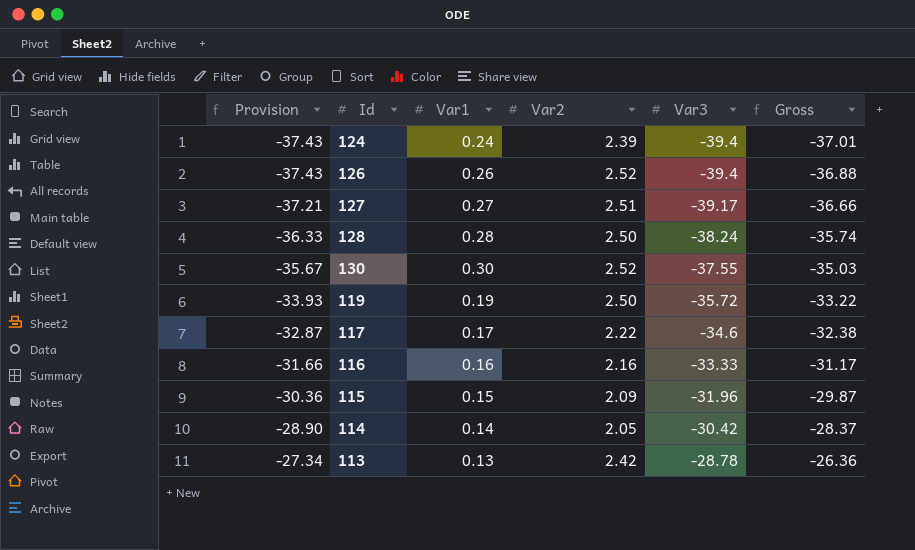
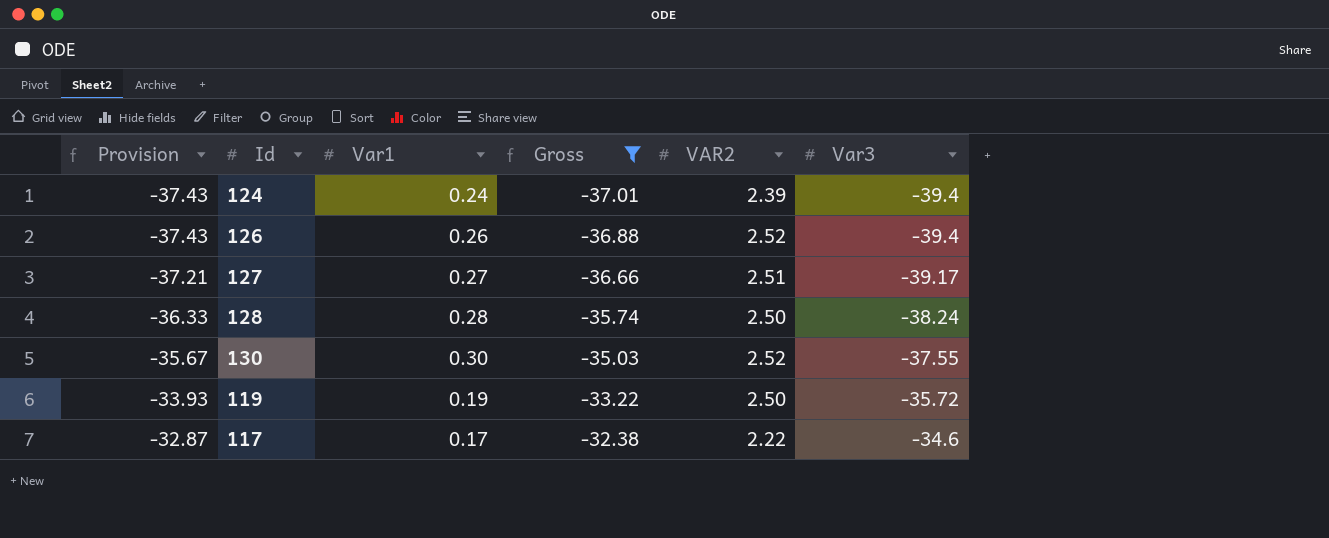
filter: none -> Gross <= -32.38
column Gross | position: 6 -> 4
column name: Var2 -> VAR2

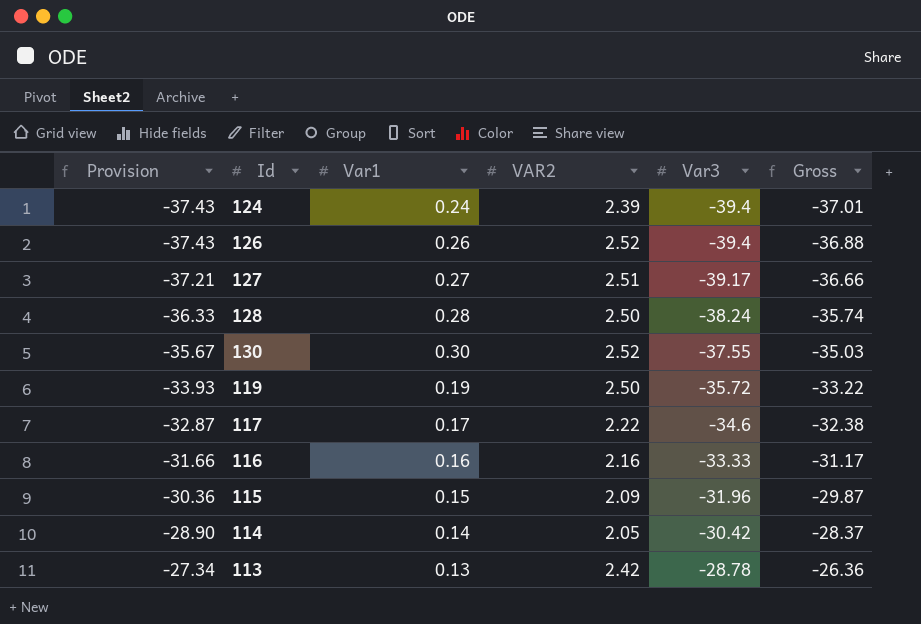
filter: Gross <= -32.38 -> none
column Gross | position: 4 -> 6

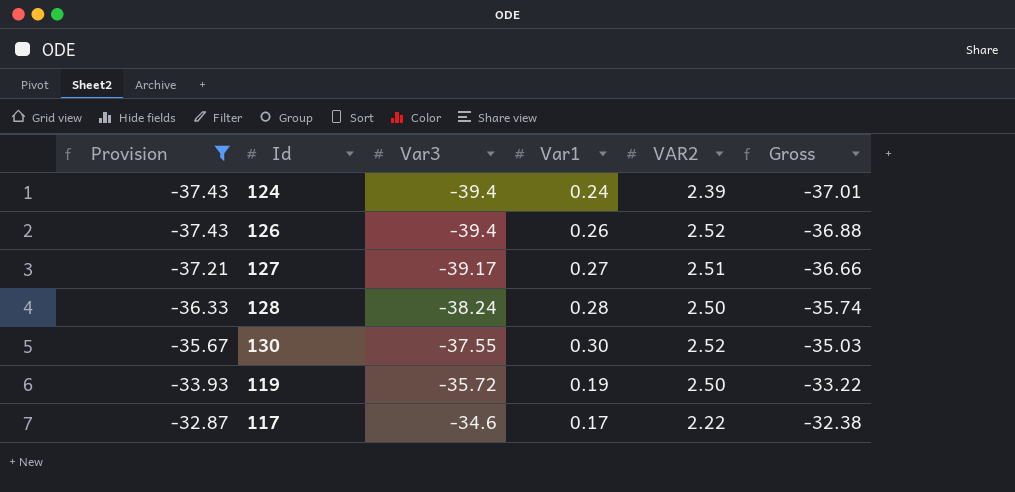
filter: none -> Provision <= -32.87
column Var3 | position: 5 -> 3

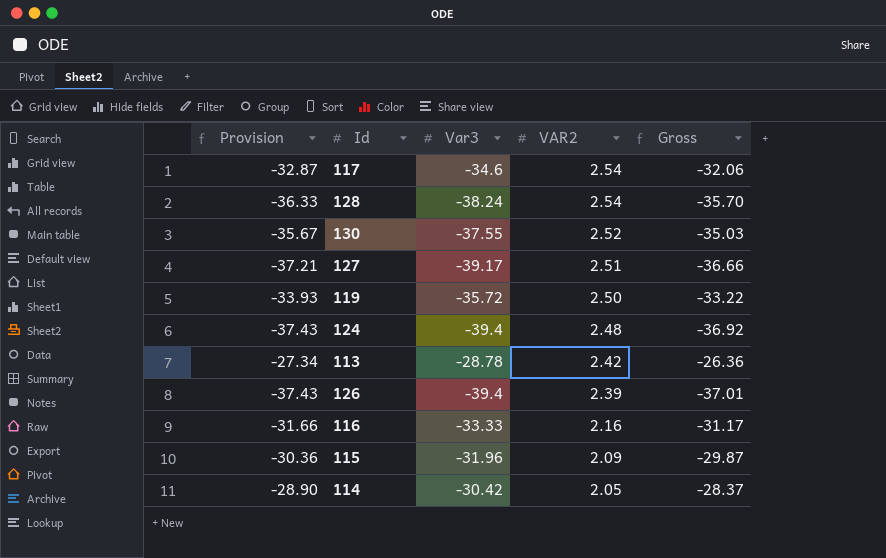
filter: Provision <= -32.87 -> none
row order: Provision ascending -> VAR2 descending
column Var1 | position: 4 -> none
117 | VAR2: 2.22 -> 2.54
117 | Gross: -32.38 -> -32.06
128 | VAR2: 2.50 -> 2.54
128 | Gross: -35.74 -> -35.70
124 | VAR2: 2.39 -> 2.48
124 | Gross: -37.01 -> -36.92
126 | VAR2: 2.52 -> 2.39
126 | Gross: -36.88 -> -37.01

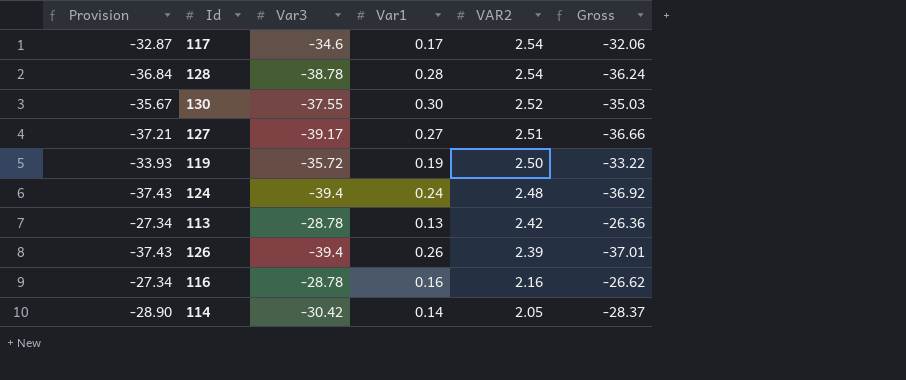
column Var1 | position: none -> 4
row 115: -30.36 | -31.96 | 2.09 | -29.87 -> none
128 | Provision: -36.33 -> -36.84
128 | Var3: -38.24 -> -38.78
128 | Gross: -35.70 -> -36.24
116 | Provision: -31.66 -> -27.34
116 | Var3: -33.33 -> -28.78
116 | Gross: -31.17 -> -26.62

